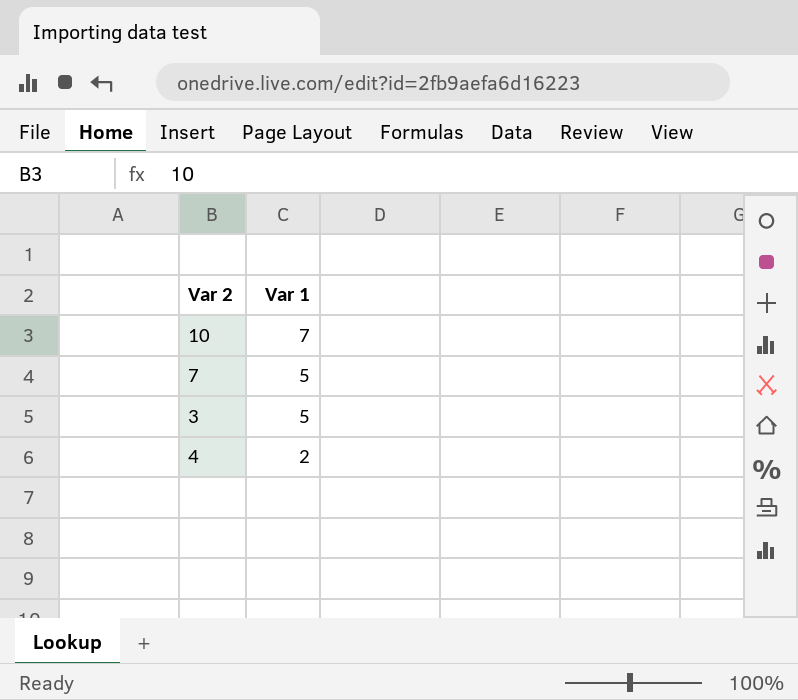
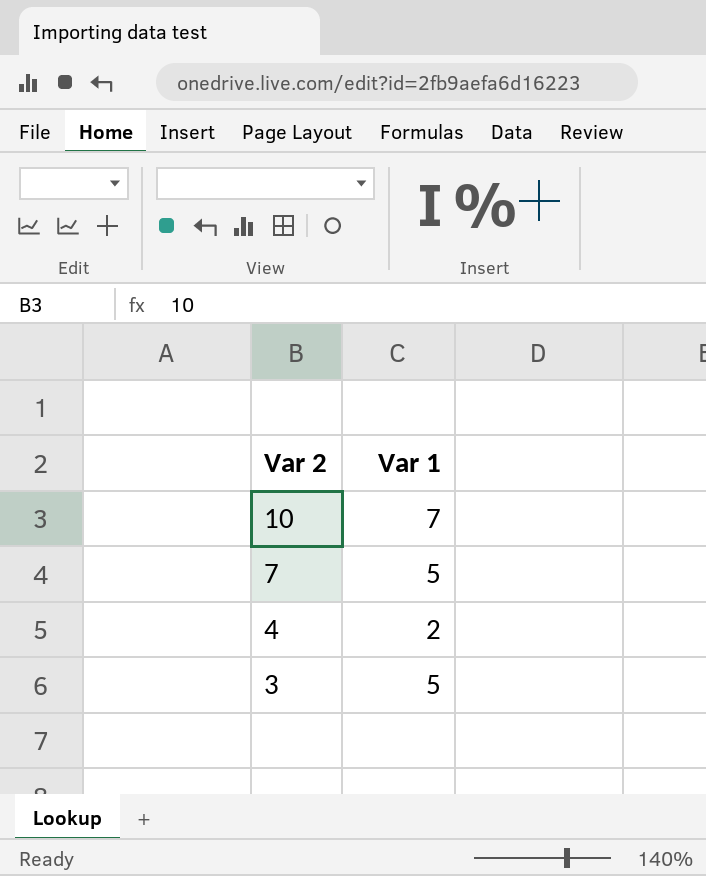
row order: Var 1 descending -> Var 2 descending

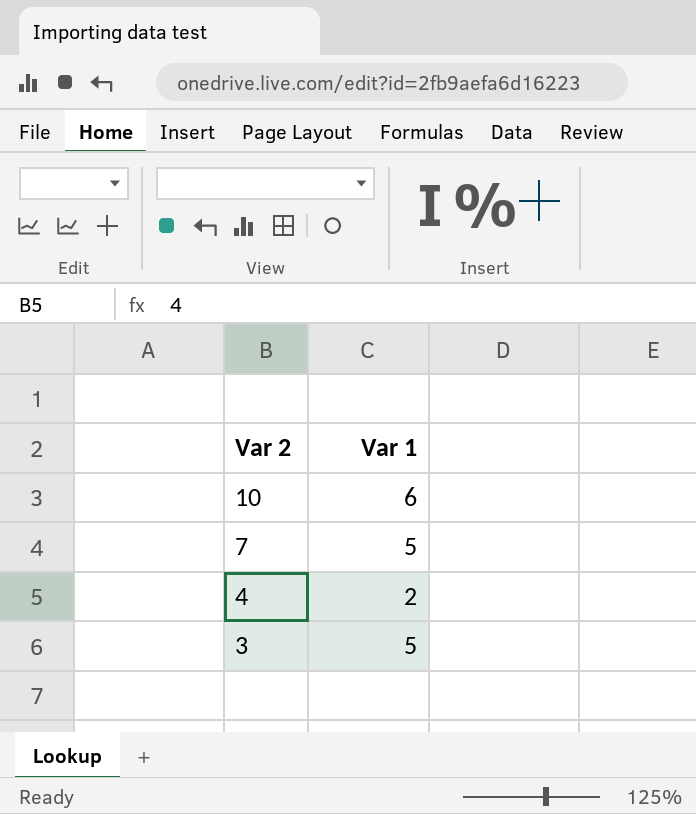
10 | Var 1: 7 -> 6

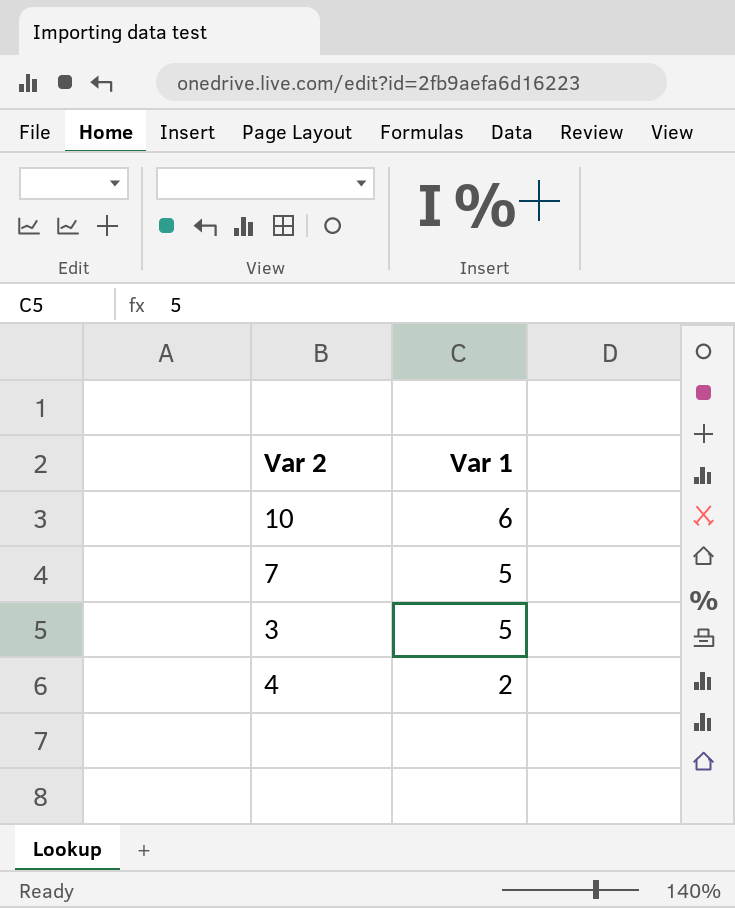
row order: Var 2 descending -> Var 1 descending

